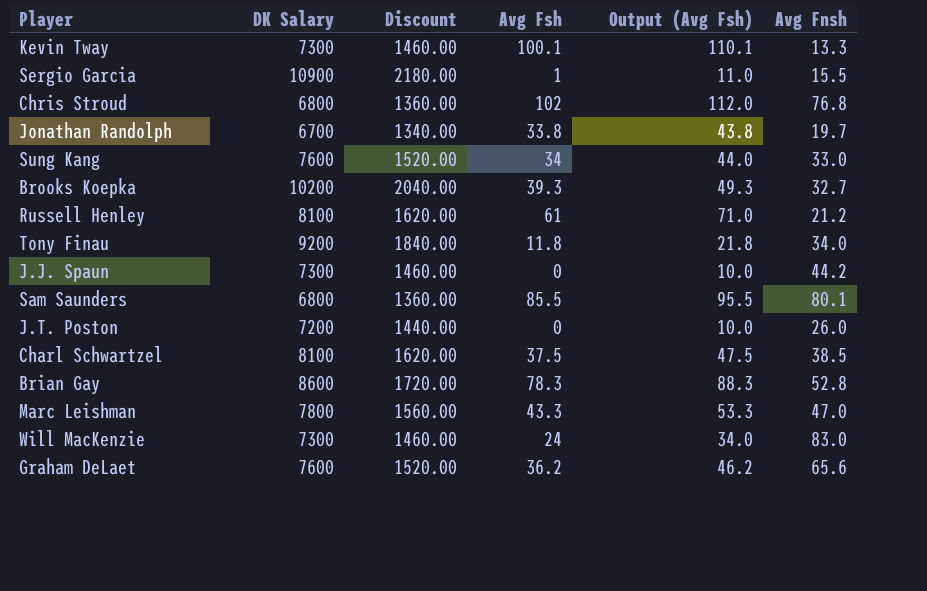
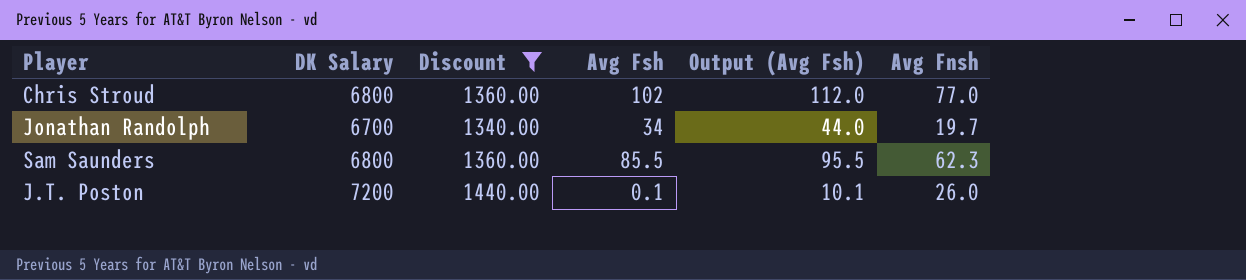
filter: none -> Discount <= 1440.00
Chris Stroud | Avg Fnsh: 76.8 -> 77.0
Jonathan Randolph | Avg Fsh: 33.8 -> 34
Jonathan Randolph | Output (Avg Fsh): 43.8 -> 44.0
Sam Saunders | Avg Fnsh: 80.1 -> 62.3
J.T. Poston | Avg Fsh: 0 -> 0.1
J.T. Poston | Output (Avg Fsh): 10.0 -> 10.1

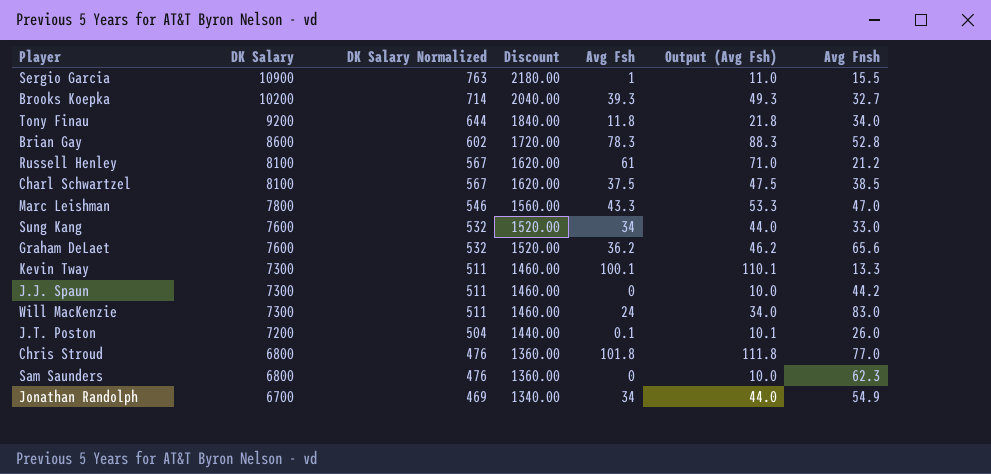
filter: Discount <= 1440.00 -> none
row order: none -> DK Salary descending
column DK Salary Normalized | formula: none -> [DK Salary] * 0.07
Chris Stroud | Avg Fsh: 102 -> 101.8
Chris Stroud | Output (Avg Fsh): 112.0 -> 111.8
Sam Saunders | Avg Fsh: 85.5 -> 0
Sam Saunders | Output (Avg Fsh): 95.5 -> 10.0
Jonathan Randolph | Avg Fnsh: 19.7 -> 54.9

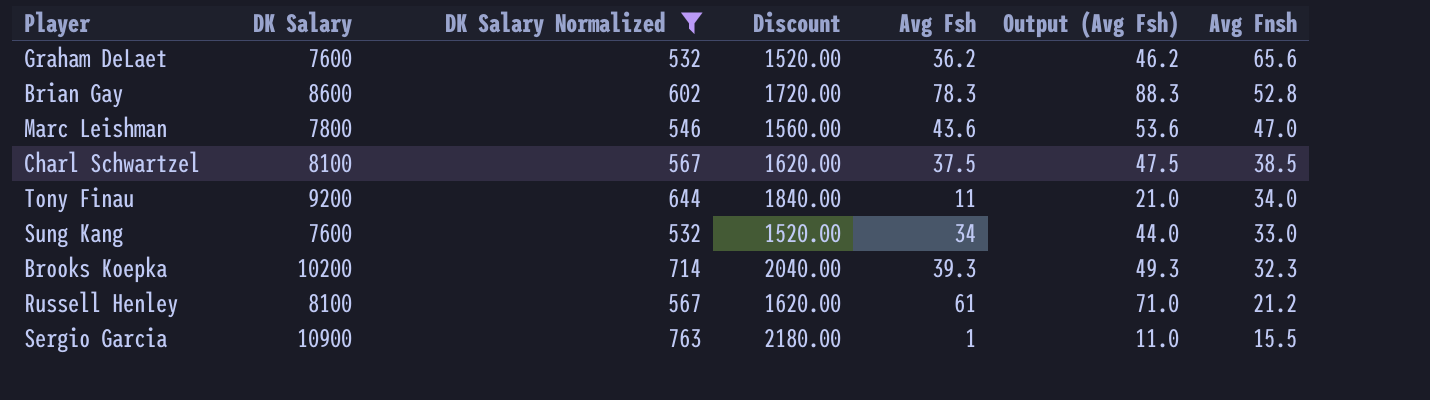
filter: none -> DK Salary Normalized >= 532
row order: DK Salary descending -> Avg Fnsh descending
Marc Leishman | Avg Fsh: 43.3 -> 43.6
Marc Leishman | Output (Avg Fsh): 53.3 -> 53.6
Tony Finau | Avg Fsh: 11.8 -> 11
Tony Finau | Output (Avg Fsh): 21.8 -> 21.0
Brooks Koepka | Avg Fnsh: 32.7 -> 32.3

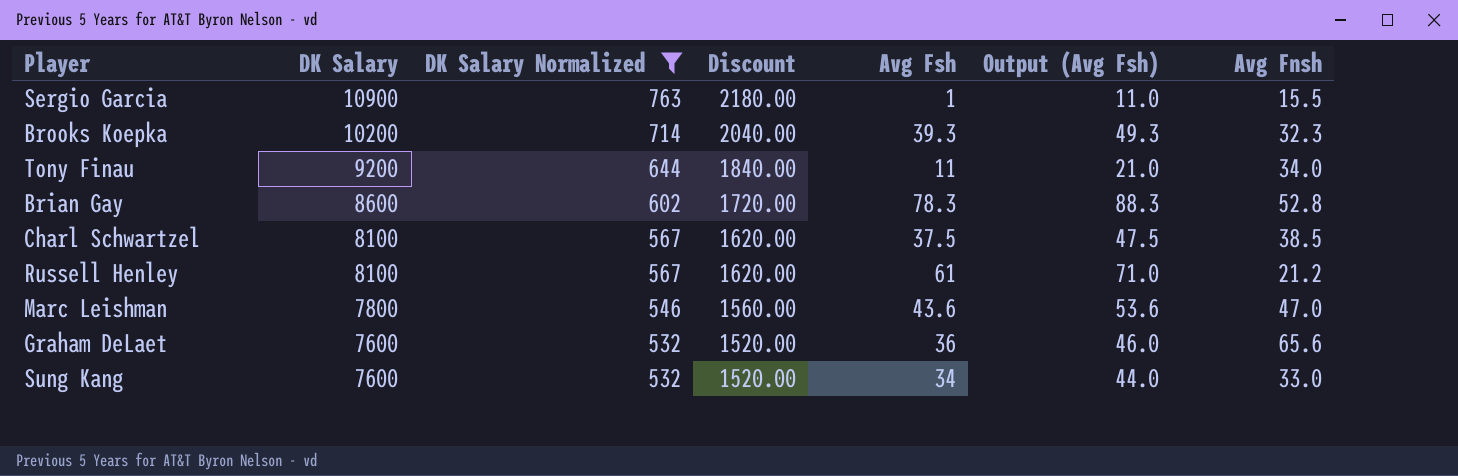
row order: Avg Fnsh descending -> DK Salary descending
Graham DeLaet | Avg Fsh: 36.2 -> 36
Graham DeLaet | Output (Avg Fsh): 46.2 -> 46.0

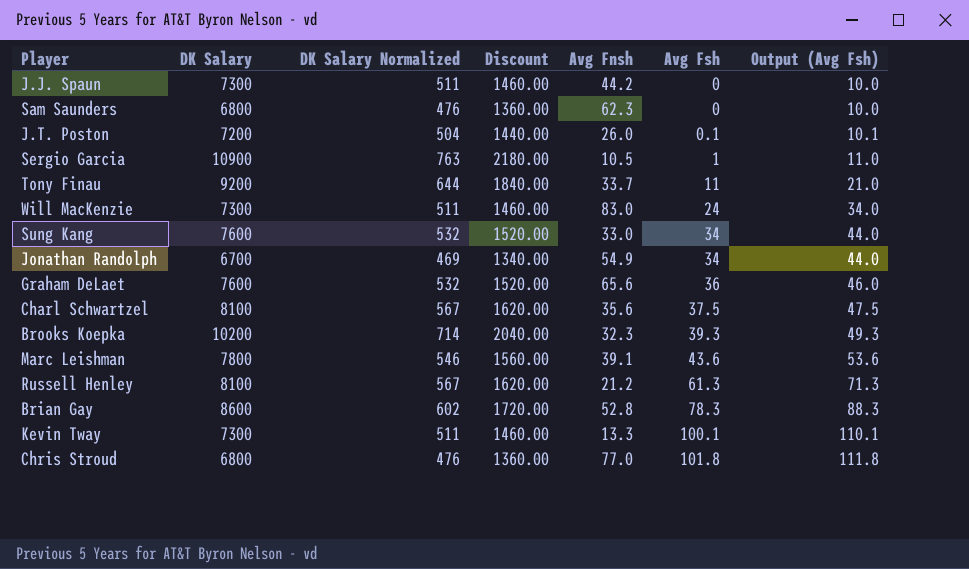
filter: DK Salary Normalized >= 532 -> none
row order: DK Salary descending -> Avg Fsh ascending
column Avg Fnsh | position: 7 -> 5
Sergio Garcia | Avg Fnsh: 15.5 -> 10.5
Tony Finau | Avg Fnsh: 34.0 -> 33.7
Charl Schwartzel | Avg Fnsh: 38.5 -> 35.6
Marc Leishman | Avg Fnsh: 47.0 -> 39.1
Russell Henley | Avg Fsh: 61 -> 61.3
Russell Henley | Output (Avg Fsh): 71.0 -> 71.3

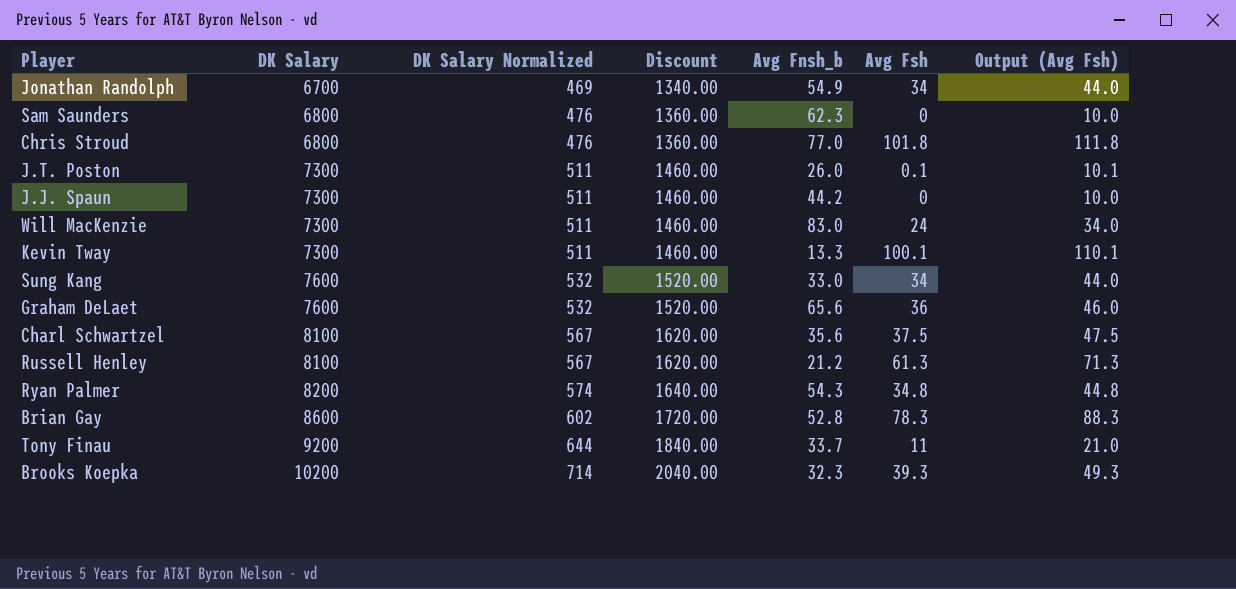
row order: Avg Fsh ascending -> DK Salary ascending
column name: Avg Fnsh -> Avg Fnsh_b
row Sergio Garcia: 10900 | 763 | 2180.00 | 10.5 | 1 | 11.0 -> none
row Marc Leishman: 7800 | 546 | 1560.00 | 39.1 | 43.6 | 53.6 -> none
J.T. Poston | DK Salary: 7200 -> 7300
J.T. Poston | DK Salary Normalized: 504 -> 511
J.T. Poston | Discount: 1440.00 -> 1460.00
row Ryan Palmer: none -> 8200 | 574 | 1640.00 | 54.3 | 34.8 | 44.8

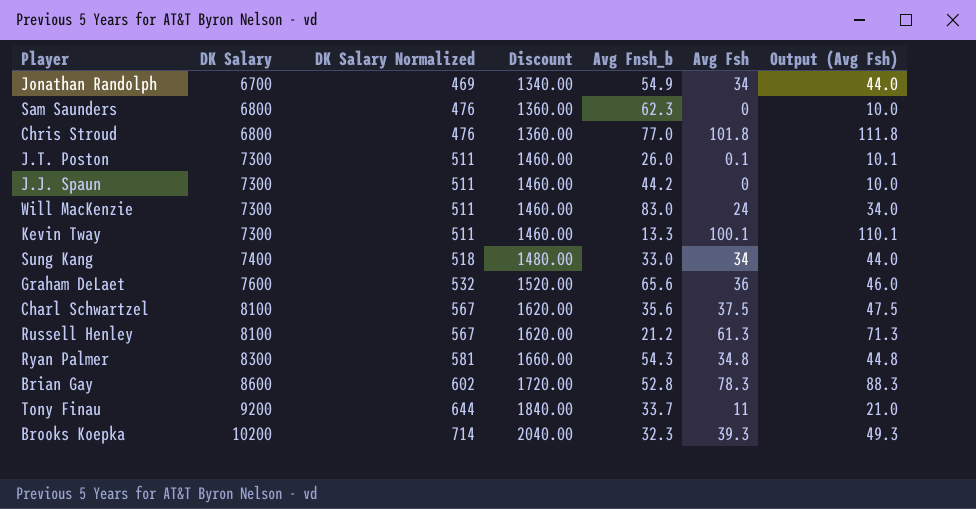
Sung Kang | DK Salary: 7600 -> 7400
Sung Kang | DK Salary Normalized: 532 -> 518
Sung Kang | Discount: 1520.00 -> 1480.00
Ryan Palmer | DK Salary: 8200 -> 8300
Ryan Palmer | DK Salary Normalized: 574 -> 581
Ryan Palmer | Discount: 1640.00 -> 1660.00

